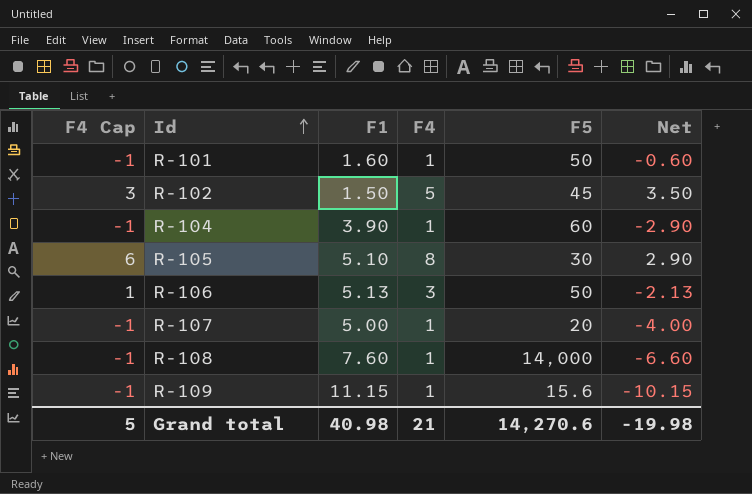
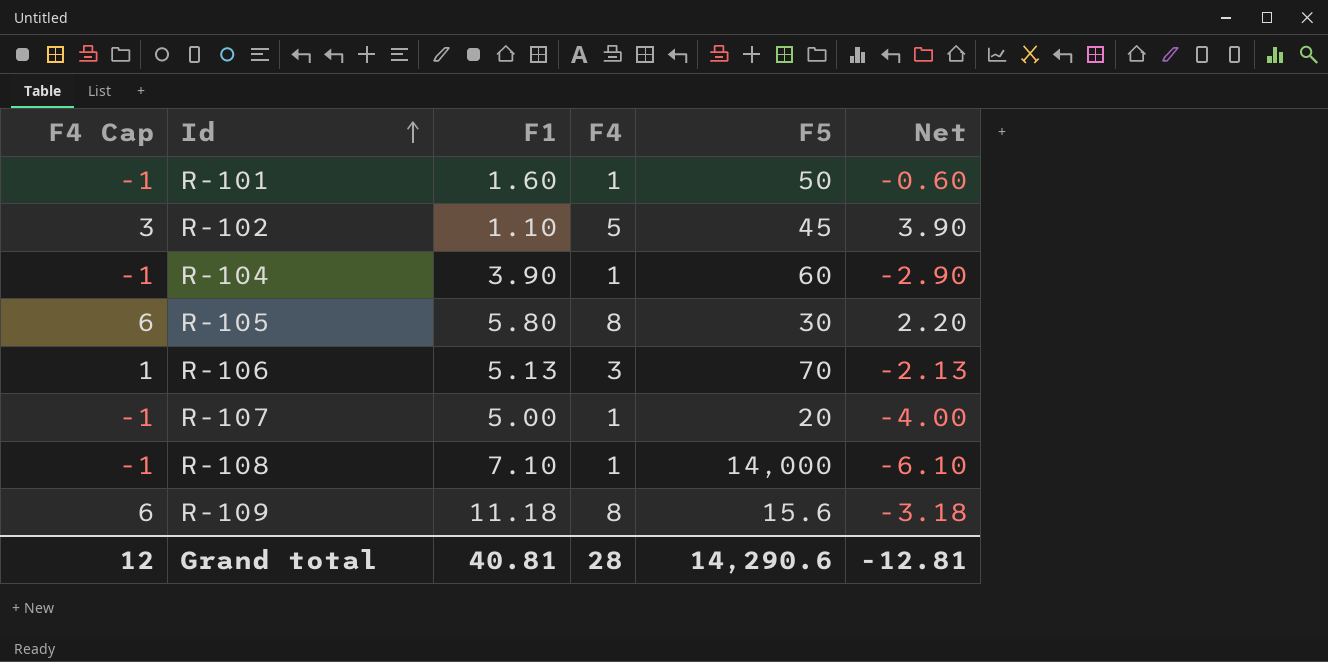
R-102 | F1: 1.50 -> 1.10
R-102 | Net: 3.50 -> 3.90
R-105 | F1: 5.10 -> 5.80
R-105 | Net: 2.90 -> 2.20
R-106 | F5: 50 -> 70
R-108 | F1: 7.60 -> 7.10
R-108 | Net: -6.60 -> -6.10
R-109 | F4 Cap: -1 -> 6
R-109 | F1: 11.15 -> 11.18
R-109 | F4: 1 -> 8
R-109 | Net: -10.15 -> -3.18
Grand total | F4 Cap: 5 -> 12
Grand total | F1: 40.98 -> 40.81
Grand total | F4: 21 -> 28
Grand total | F5: 14,270.6 -> 14,290.6
Grand total | Net: -19.98 -> -12.81

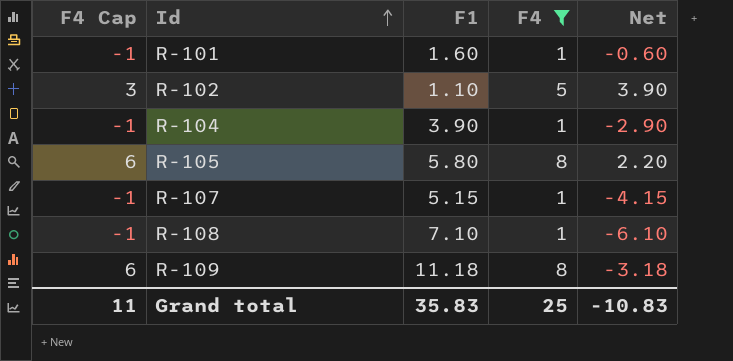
filter: none -> F4 != 3
column F5 | position: 5 -> none
R-107 | F1: 5.00 -> 5.15
R-107 | Net: -4.00 -> -4.15
Grand total | F4 Cap: 12 -> 11
Grand total | F1: 40.81 -> 35.83
Grand total | F4: 28 -> 25
Grand total | Net: -12.81 -> -10.83

